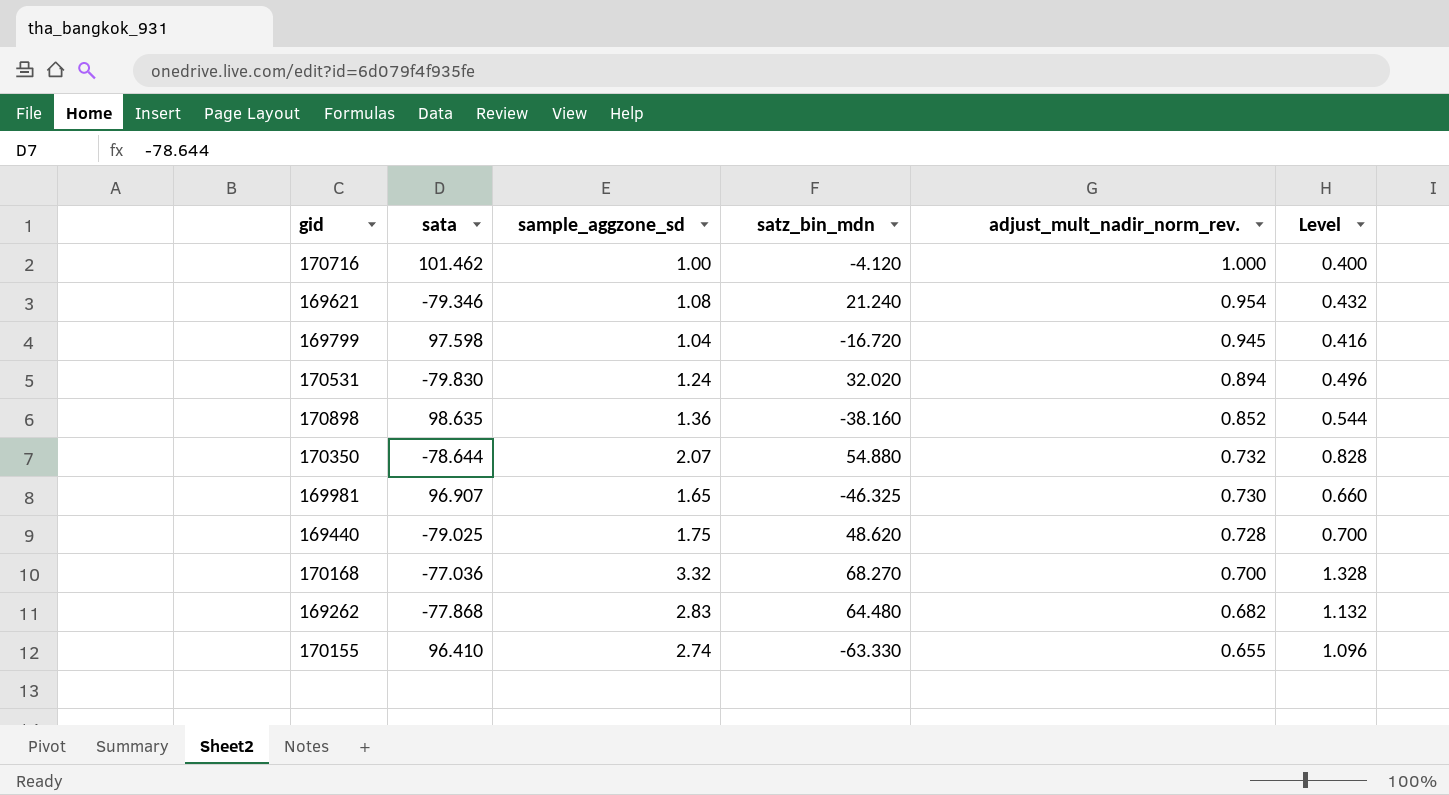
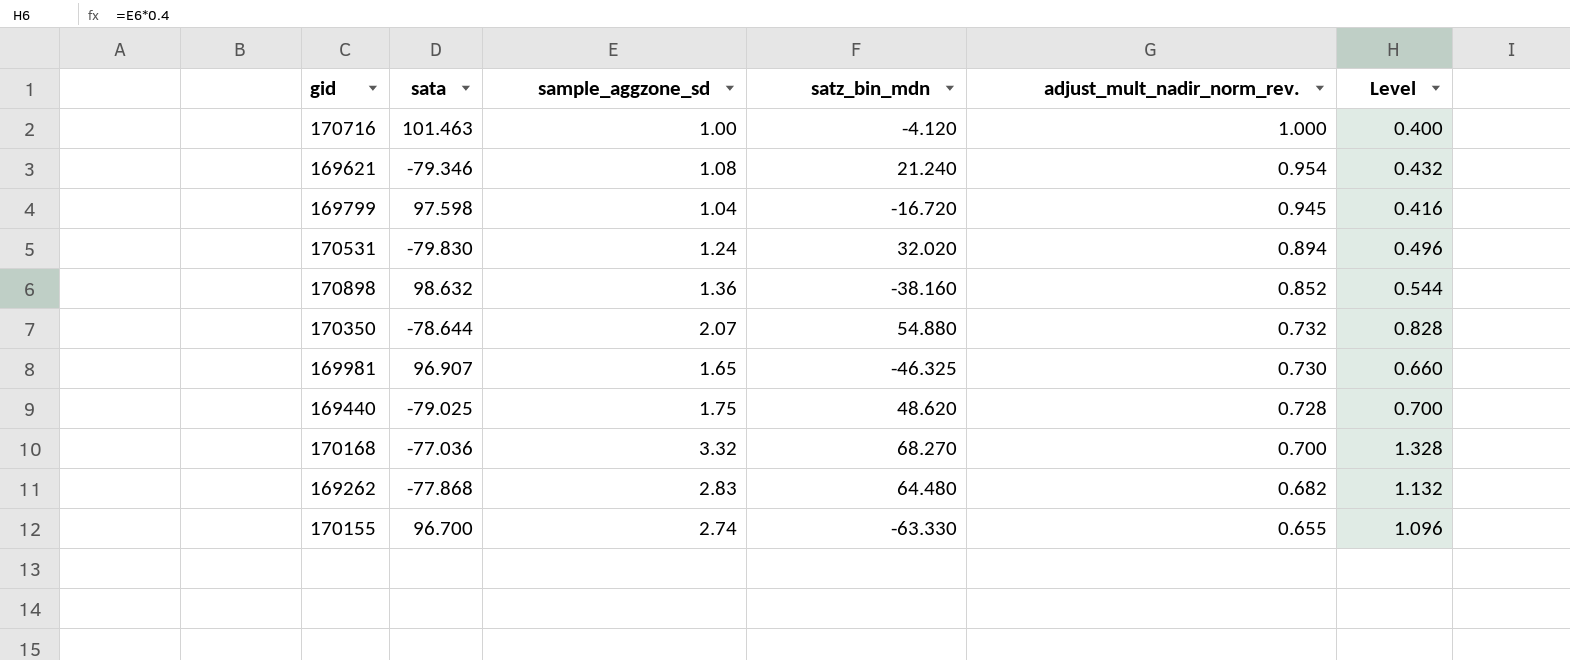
170716 | sata: 101.462 -> 101.463
170898 | sata: 98.635 -> 98.632
170155 | sata: 96.410 -> 96.700

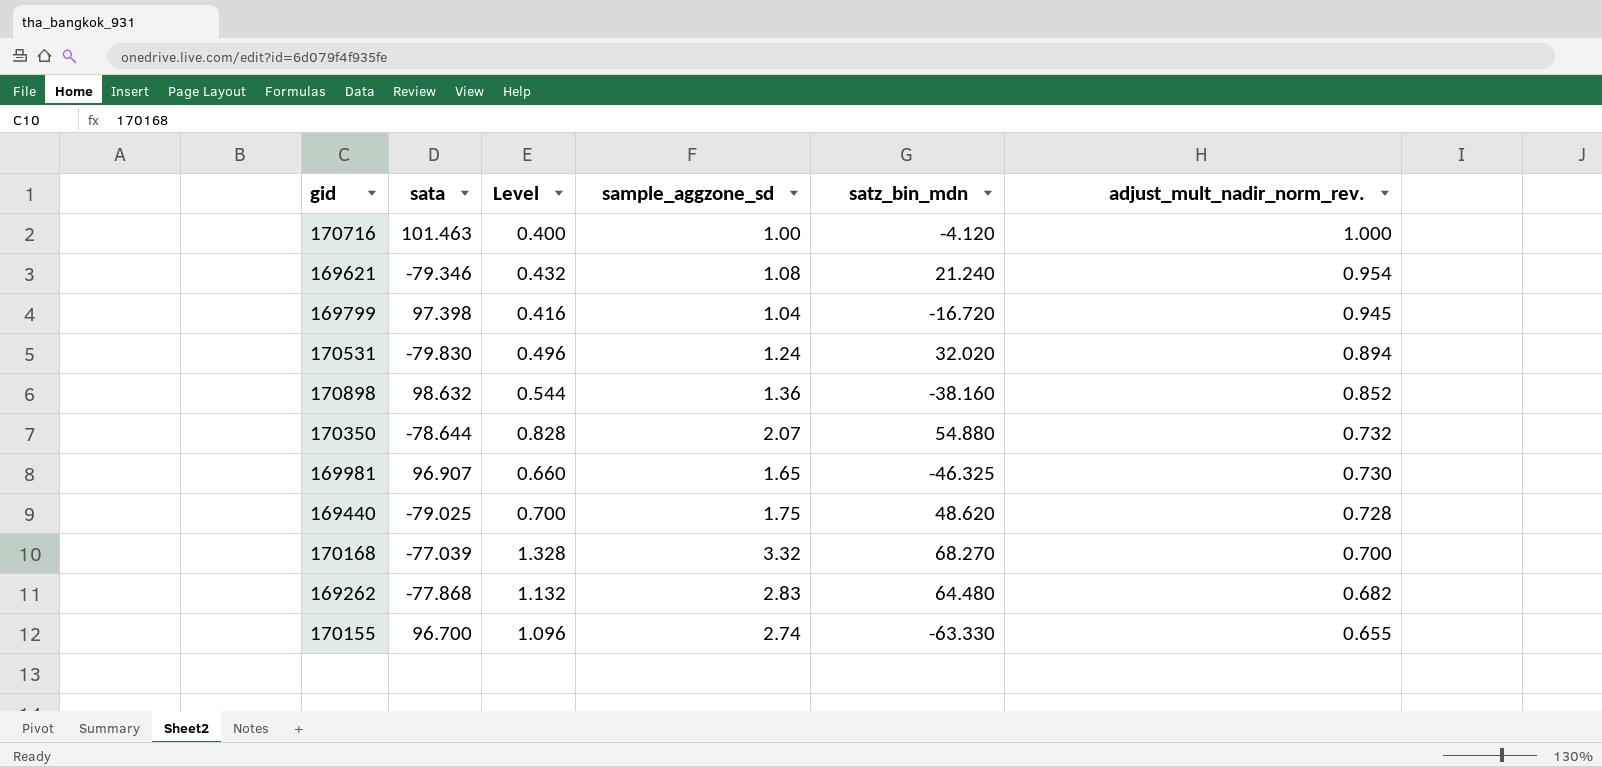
column Level | position: 6 -> 3
169799 | sata: 97.598 -> 97.398
170168 | sata: -77.036 -> -77.039

